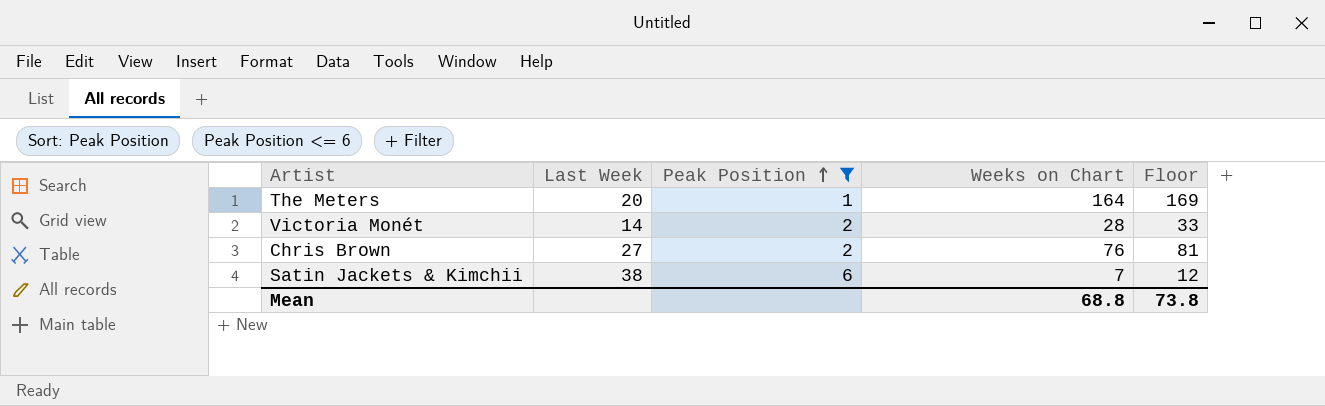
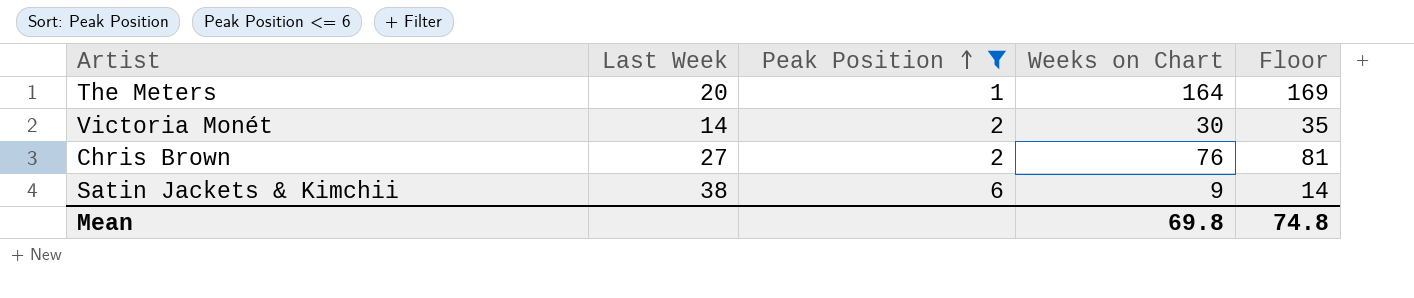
Victoria Monét | Weeks on Chart: 28 -> 30
Victoria Monét | Floor: 33 -> 35
Satin Jackets & Kimchii | Weeks on Chart: 7 -> 9
Satin Jackets & Kimchii | Floor: 12 -> 14
Mean | Weeks on Chart: 68.8 -> 69.8
Mean | Floor: 73.8 -> 74.8

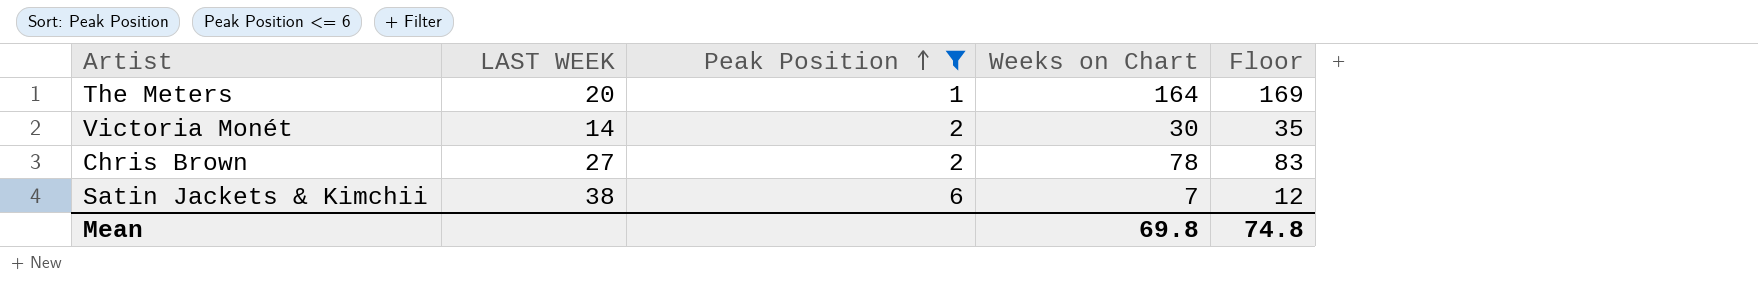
column name: Last Week -> LAST WEEK
Chris Brown | Weeks on Chart: 76 -> 78
Chris Brown | Floor: 81 -> 83
Satin Jackets & Kimchii | Weeks on Chart: 9 -> 7
Satin Jackets & Kimchii | Floor: 14 -> 12

